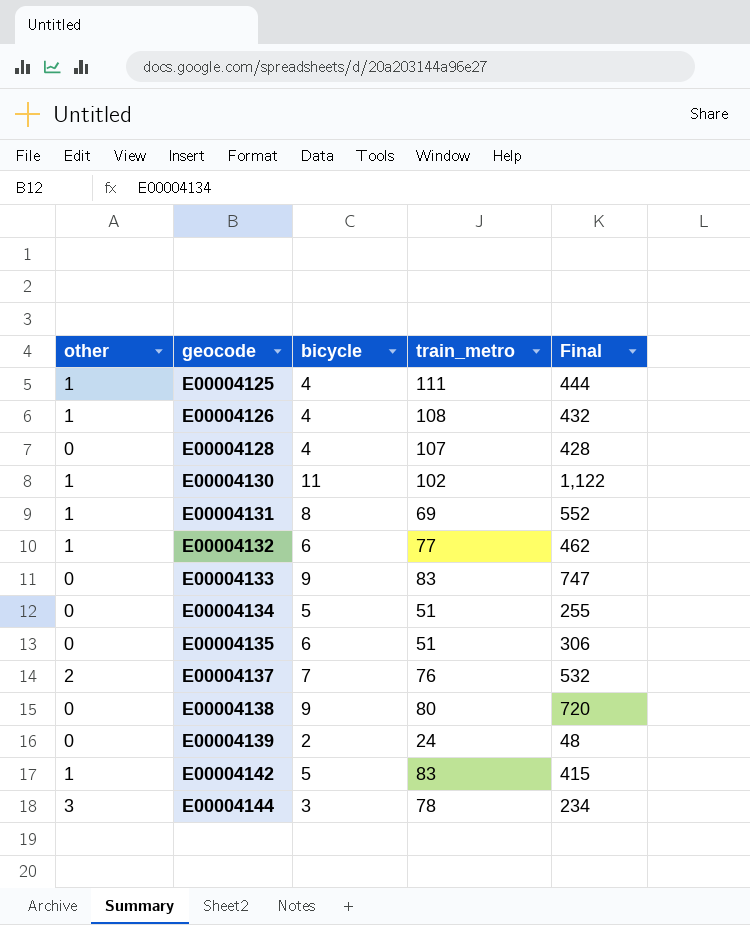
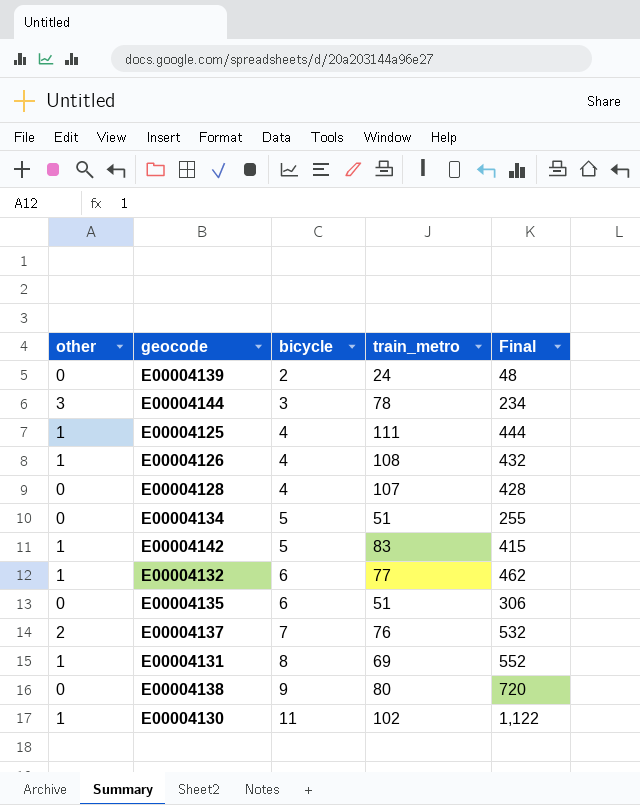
row order: geocode ascending -> bicycle ascending
row E00004133: 0 | 9 | 83 | 747 -> none

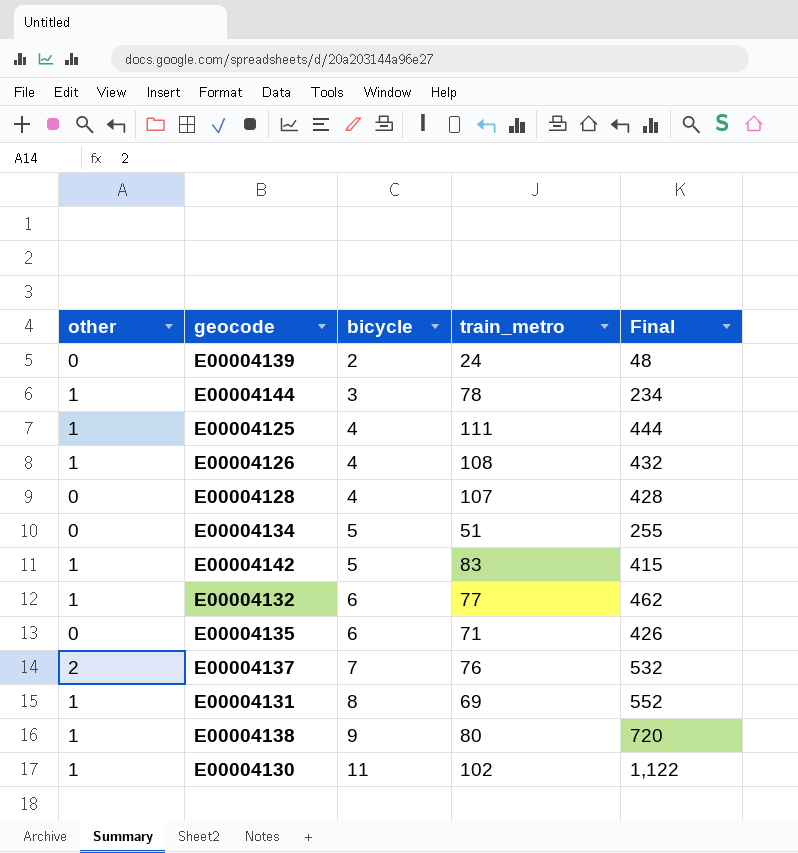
E00004144 | other: 3 -> 1
E00004135 | train_metro: 51 -> 71
E00004135 | Final: 306 -> 426
E00004138 | other: 0 -> 1

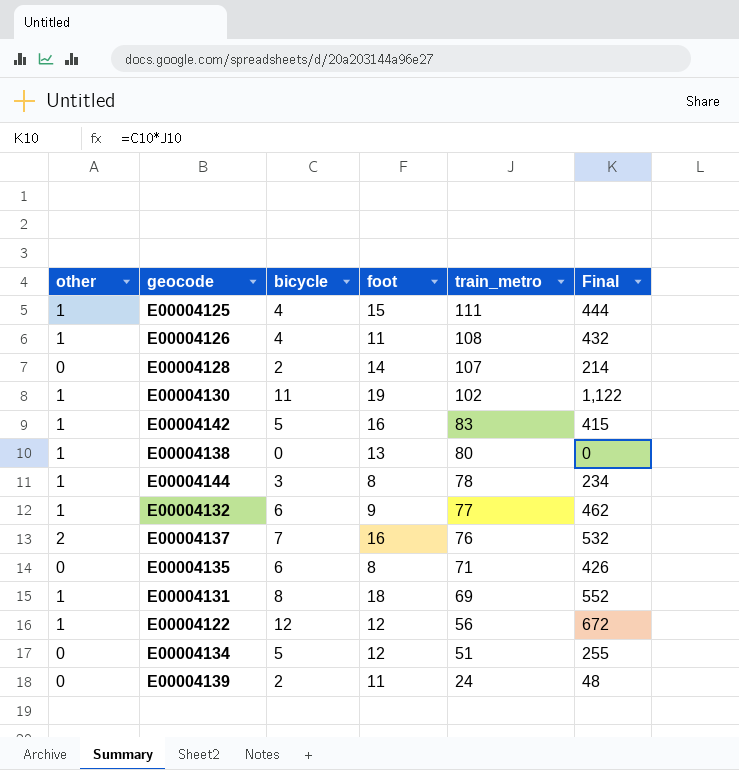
row order: bicycle ascending -> train_metro descending
column foot | position: none -> 4
E00004128 | bicycle: 4 -> 2
E00004128 | Final: 428 -> 214
E00004138 | bicycle: 9 -> 0
E00004138 | Final: 720 -> 0
row E00004122: none -> 1 | 12 | 12 | 56 | 672

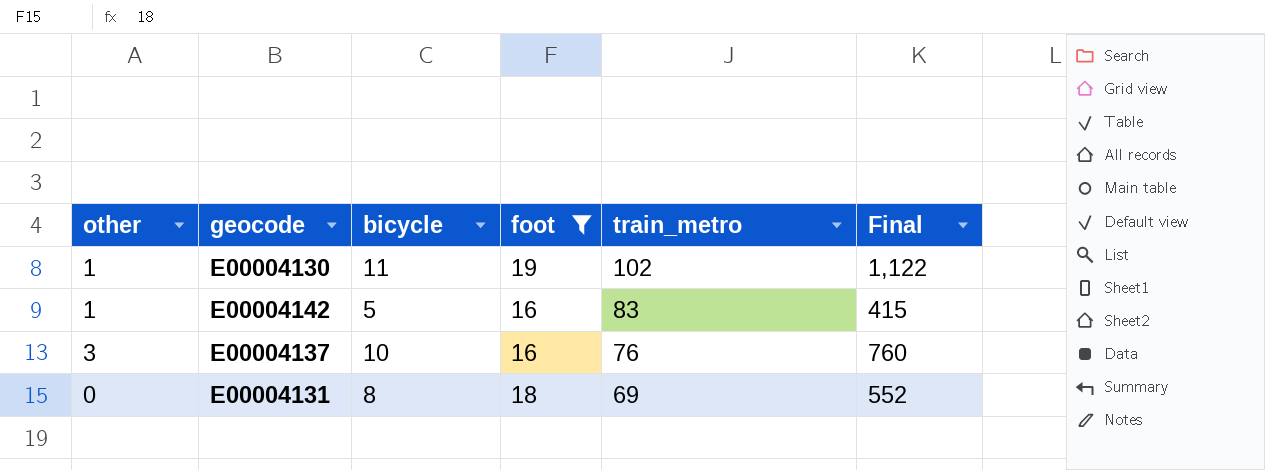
filter: none -> foot >= 16
E00004137 | other: 2 -> 3
E00004137 | bicycle: 7 -> 10
E00004137 | Final: 532 -> 760
E00004131 | other: 1 -> 0

